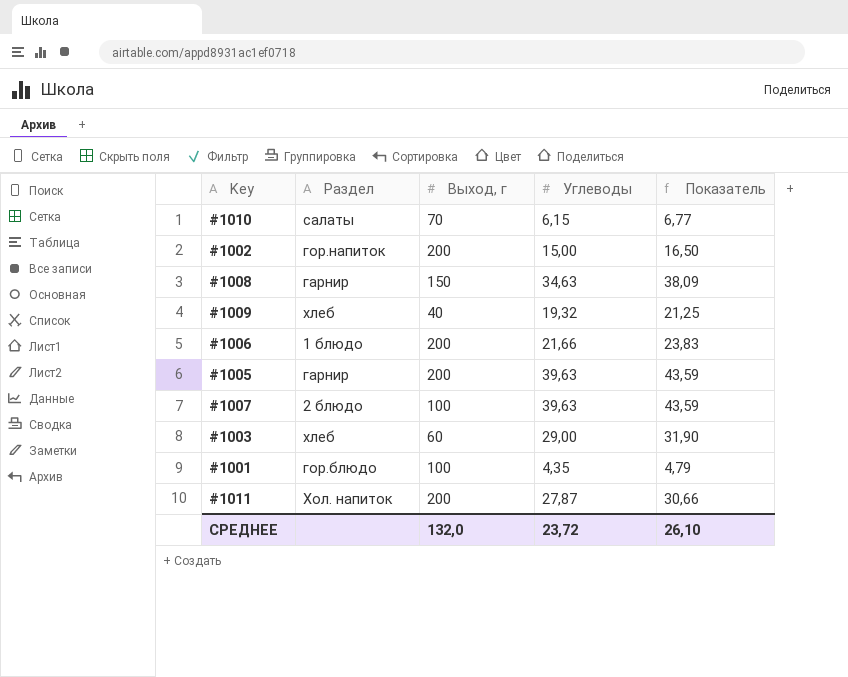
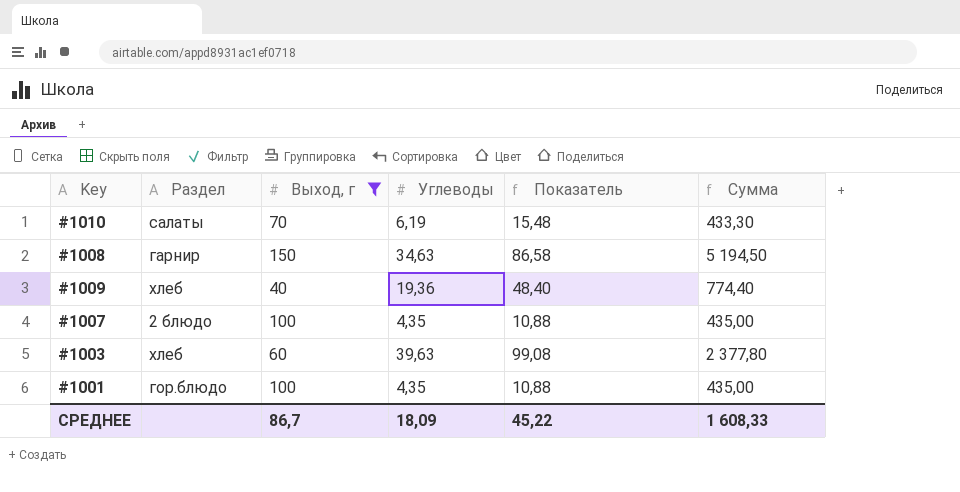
filter: none -> Выход, г != 200
column Показатель | formula: [Углеводы] * 1,1 -> [Углеводы] * 2,5
column Сумма | formula: none -> [Выход, г] * [Углеводы]
#1010 | Углеводы: 6,15 -> 6,19
#1009 | Углеводы: 19,32 -> 19,36
#1007 | Углеводы: 39,63 -> 4,35
#1003 | Углеводы: 29,00 -> 39,63
СРЕДНЕЕ | Выход, г: 132,0 -> 86,7
СРЕДНЕЕ | Углеводы: 23,72 -> 18,09
СРЕДНЕЕ | Показатель: 26,10 -> 45,22

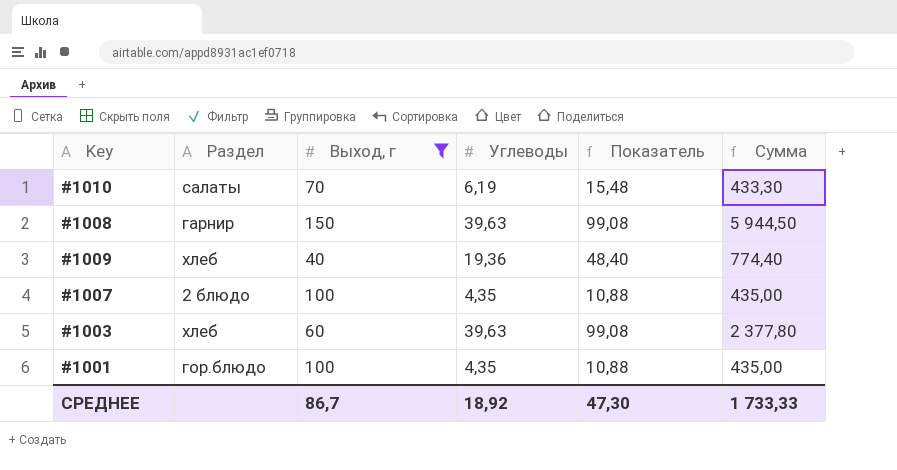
#1008 | Углеводы: 34,63 -> 39,63
#1008 | Показатель: 86,58 -> 99,08
#1008 | Сумма: 5 194,50 -> 5 944,50
СРЕДНЕЕ | Углеводы: 18,09 -> 18,92
СРЕДНЕЕ | Показатель: 45,22 -> 47,30
СРЕДНЕЕ | Сумма: 1 608,33 -> 1 733,33

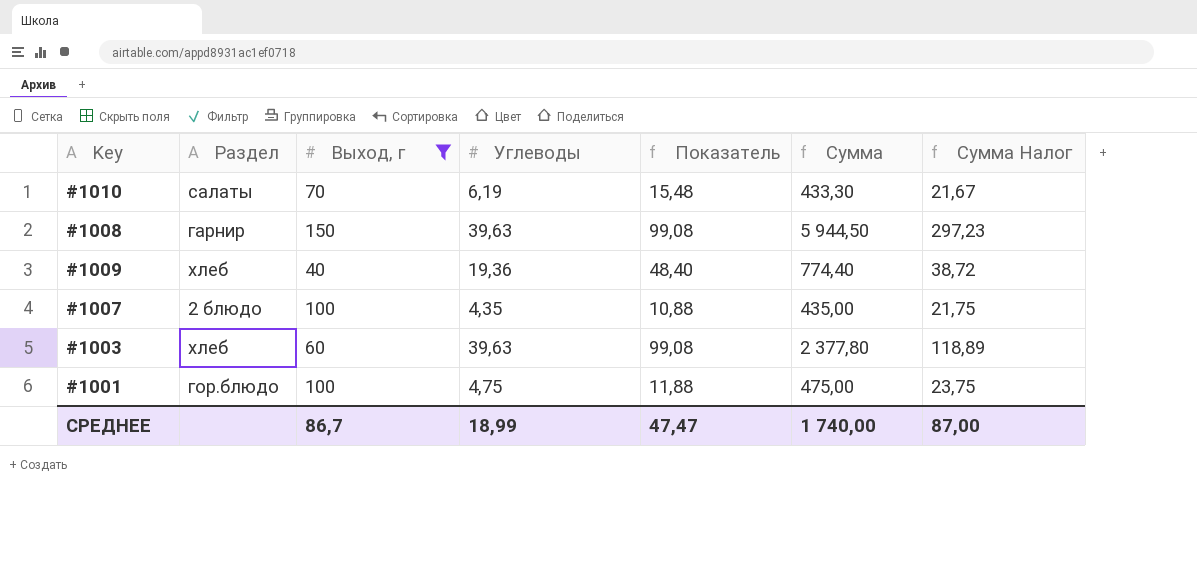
column Сумма Налог | formula: none -> [Сумма] * 0,05
#1001 | Углеводы: 4,35 -> 4,75
#1001 | Показатель: 10,88 -> 11,88
#1001 | Сумма: 435,00 -> 475,00
СРЕДНЕЕ | Углеводы: 18,92 -> 18,99
СРЕДНЕЕ | Показатель: 47,30 -> 47,47
СРЕДНЕЕ | Сумма: 1 733,33 -> 1 740,00

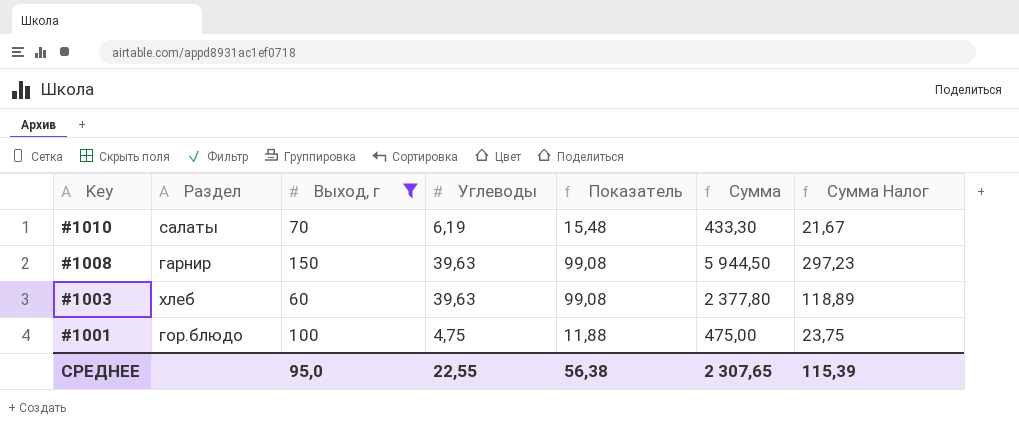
row #1009: хлеб | 40 | 19,36 | 48,40 | 774,40 | 38,72 -> none
row #1007: 2 блюдо | 100 | 4,35 | 10,88 | 435,00 | 21,75 -> none
СРЕДНЕЕ | Выход, г: 86,7 -> 95,0
СРЕДНЕЕ | Углеводы: 18,99 -> 22,55
СРЕДНЕЕ | Показатель: 47,47 -> 56,38
СРЕДНЕЕ | Сумма: 1 740,00 -> 2 307,65
СРЕДНЕЕ | Сумма Налог: 87,00 -> 115,39

